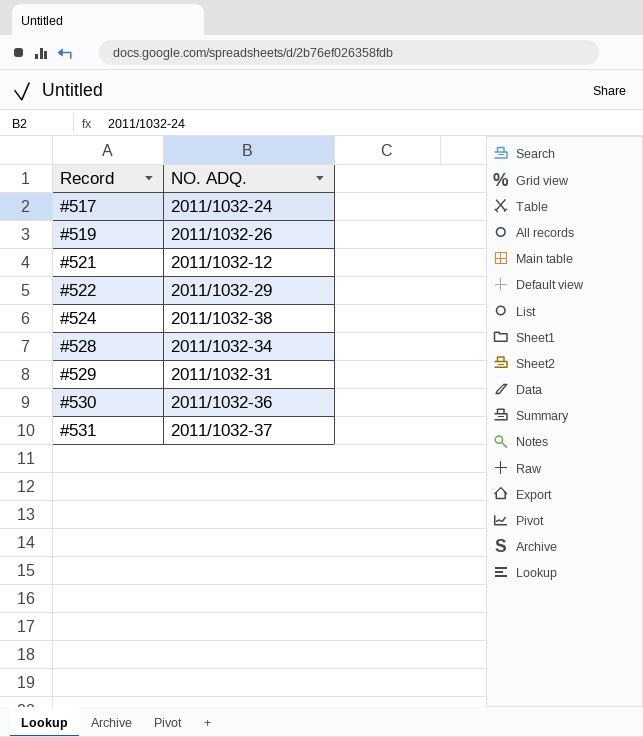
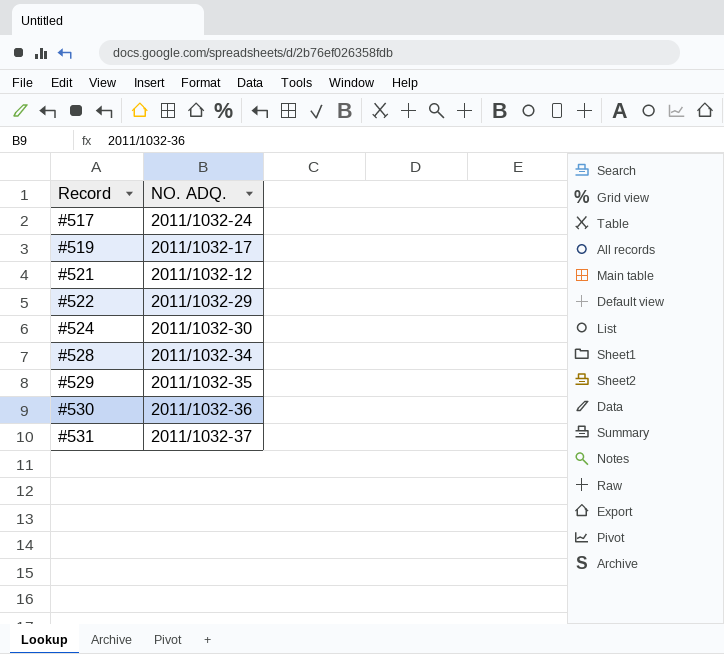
#519 | NO. ADQ.: 2011/1032-26 -> 2011/1032-17
#524 | NO. ADQ.: 2011/1032-38 -> 2011/1032-30
#529 | NO. ADQ.: 2011/1032-31 -> 2011/1032-35

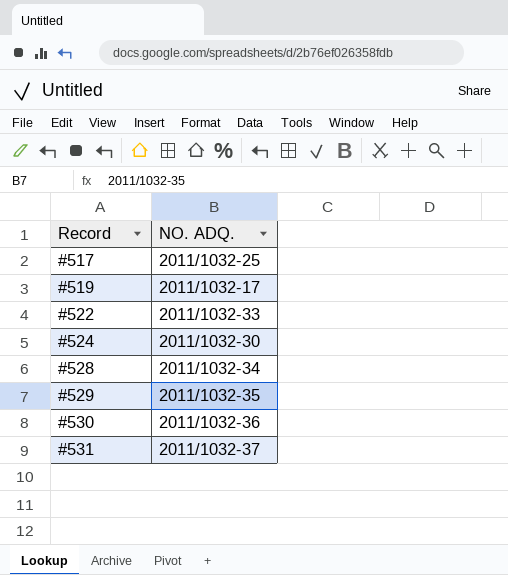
row #521: 2011/1032-12 -> none
#517 | NO. ADQ.: 2011/1032-24 -> 2011/1032-25
#522 | NO. ADQ.: 2011/1032-29 -> 2011/1032-33

